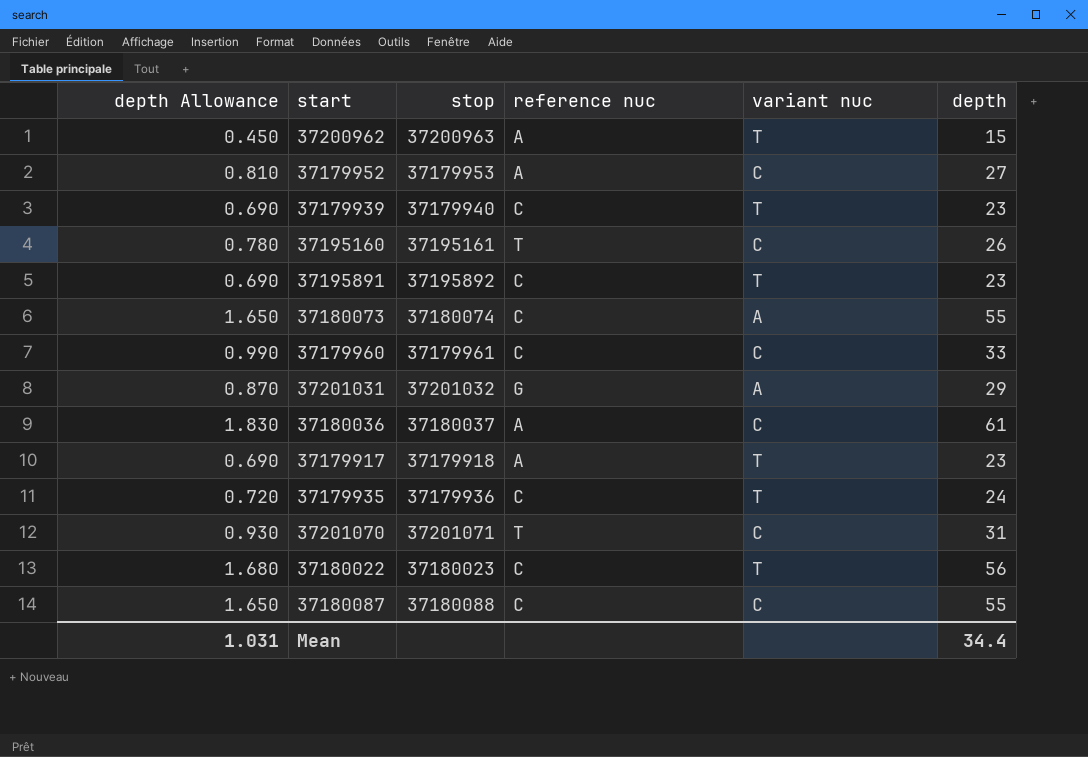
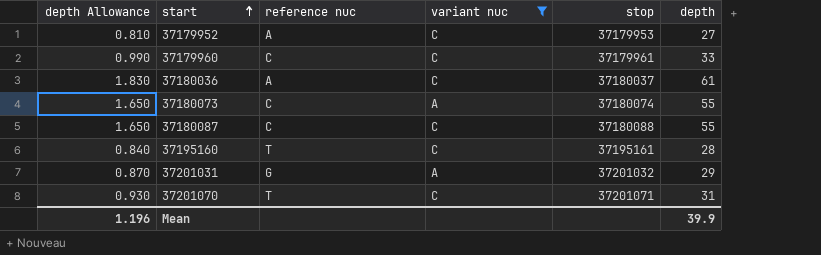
filter: none -> variant nuc != T
row order: none -> start ascending
column stop | position: 3 -> 5
37195160 | depth Allowance: 0.780 -> 0.840
37195160 | depth: 26 -> 28
Mean | depth Allowance: 1.031 -> 1.196
Mean | depth: 34.4 -> 39.9

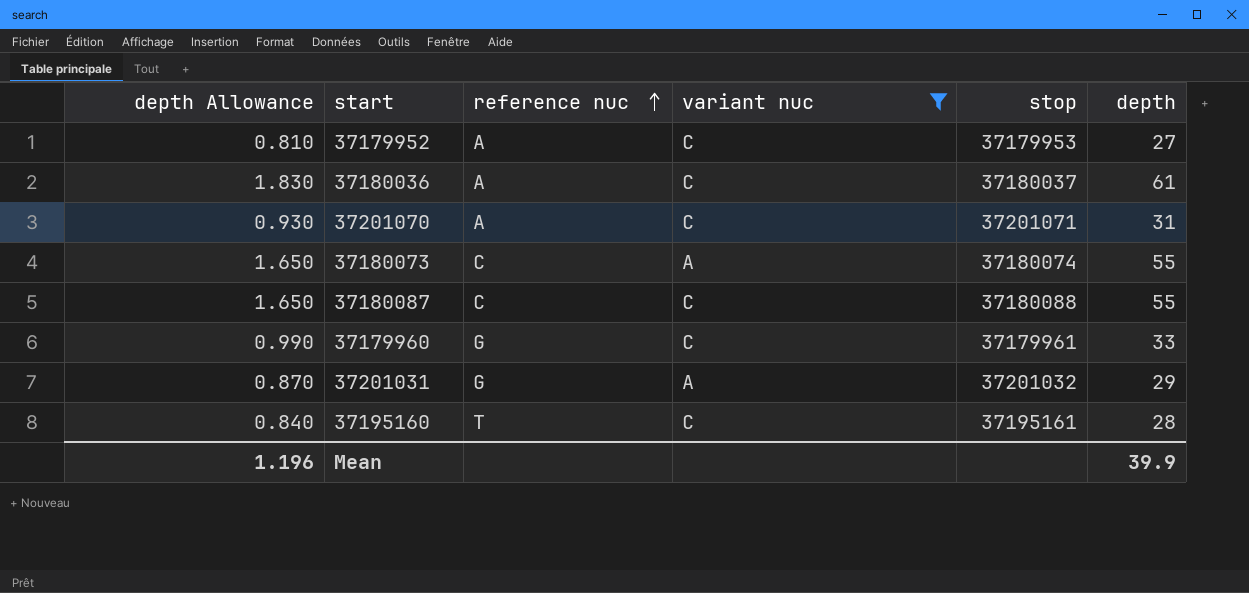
row order: start ascending -> reference nuc ascending
37201070 | reference nuc: T -> A
37179960 | reference nuc: C -> G

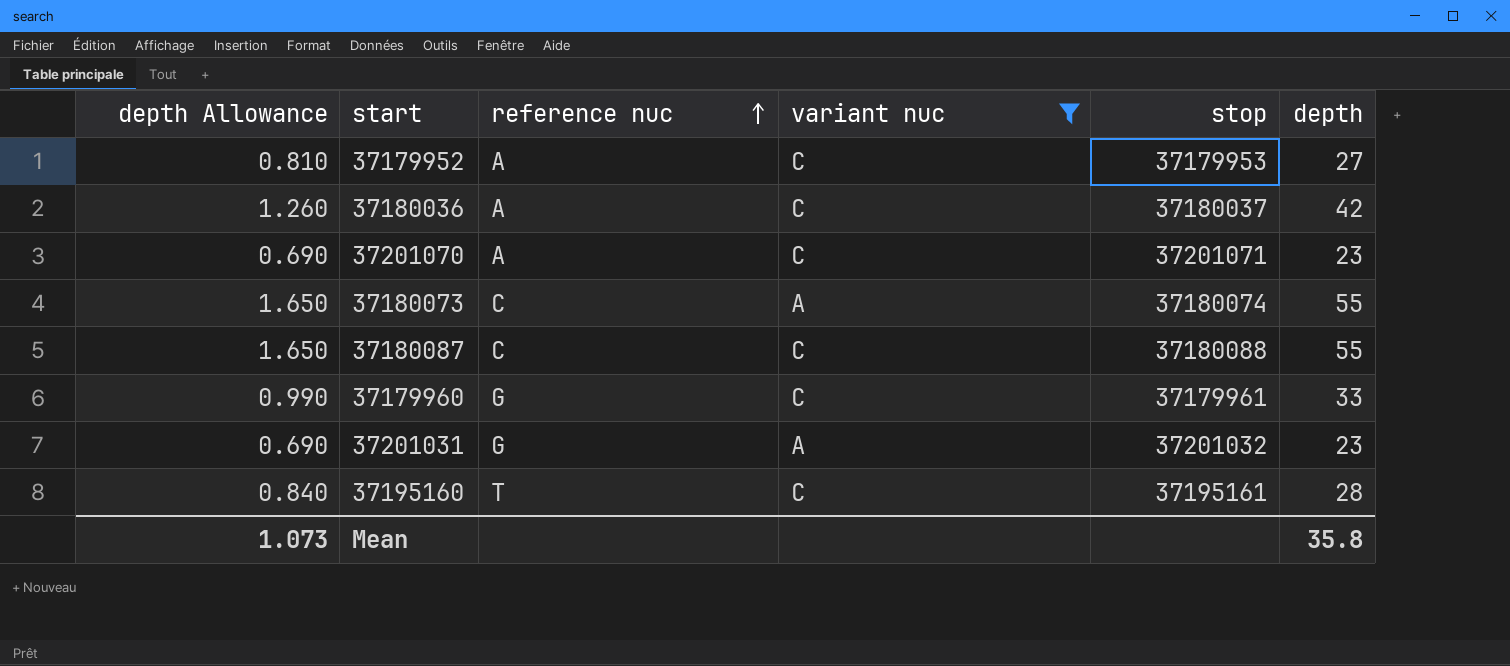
37180036 | depth Allowance: 1.830 -> 1.260
37180036 | depth: 61 -> 42
37201070 | depth Allowance: 0.930 -> 0.690
37201070 | depth: 31 -> 23
37201031 | depth Allowance: 0.870 -> 0.690
37201031 | depth: 29 -> 23
Mean | depth Allowance: 1.196 -> 1.073
Mean | depth: 39.9 -> 35.8

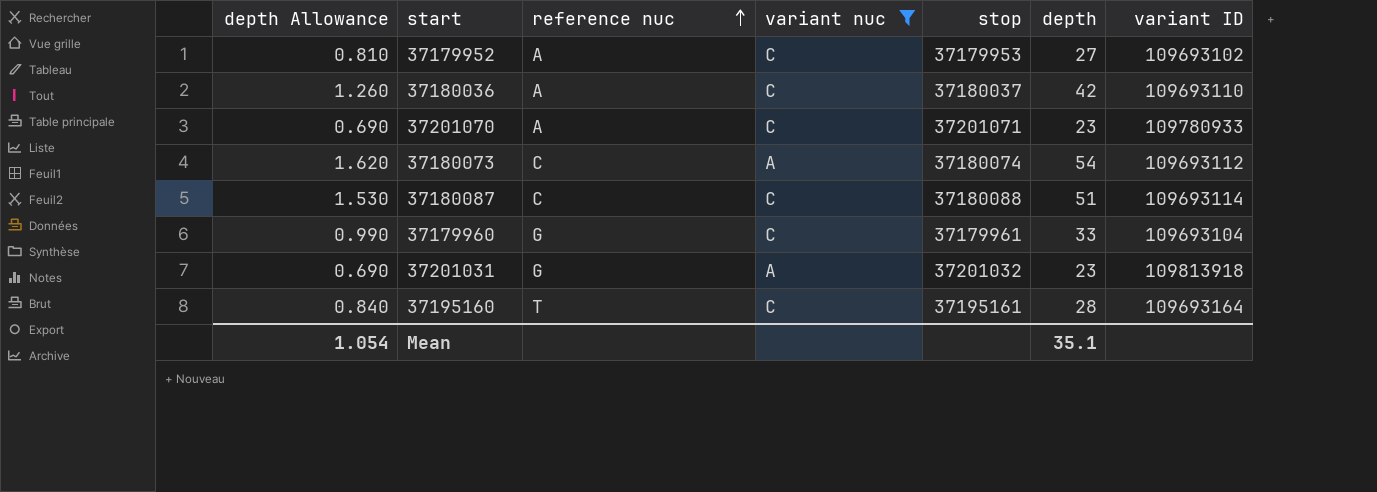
column variant ID | position: none -> 7
37180073 | depth Allowance: 1.650 -> 1.620
37180073 | depth: 55 -> 54
37180087 | depth Allowance: 1.650 -> 1.530
37180087 | depth: 55 -> 51
Mean | depth Allowance: 1.073 -> 1.054
Mean | depth: 35.8 -> 35.1

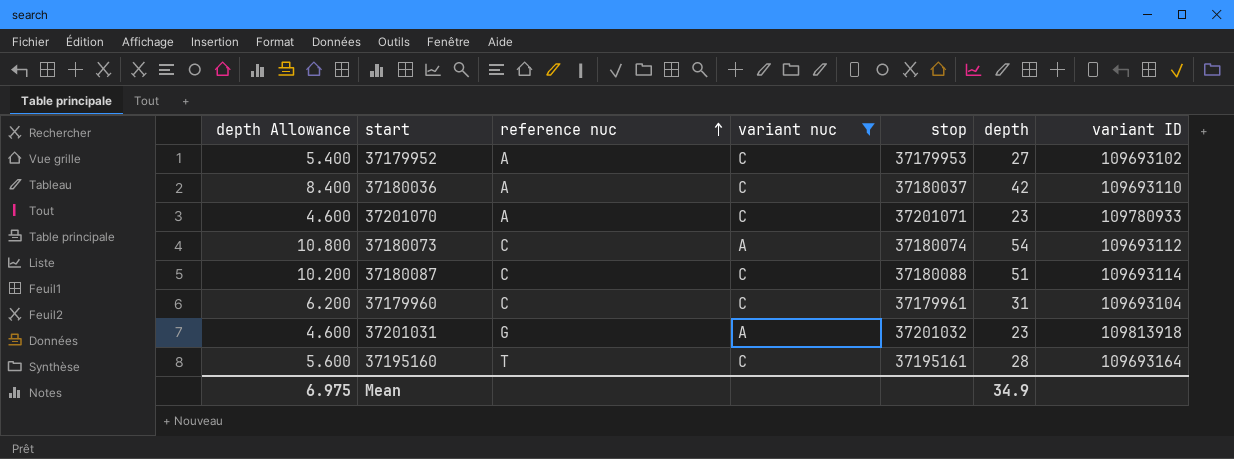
column depth Allowance | formula: [depth] * 0.03 -> [depth] * 0.2
37179960 | reference nuc: G -> C
37179960 | depth: 33 -> 31
Mean | depth Allowance: 1.054 -> 6.975
Mean | depth: 35.1 -> 34.9

